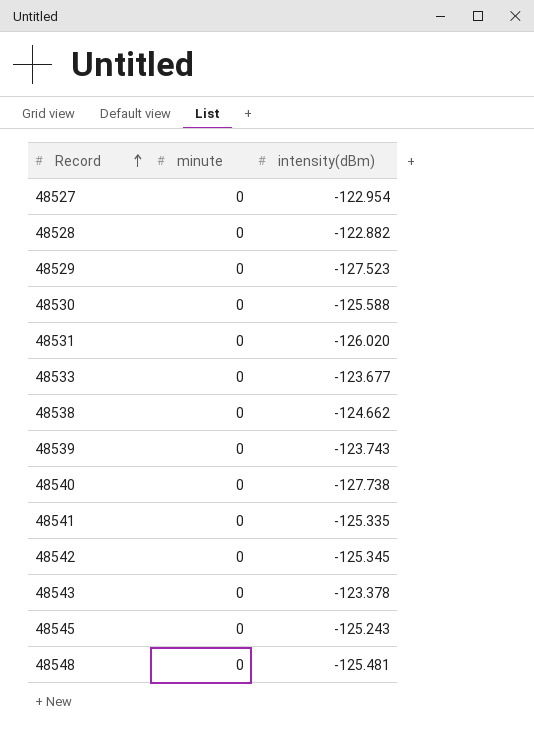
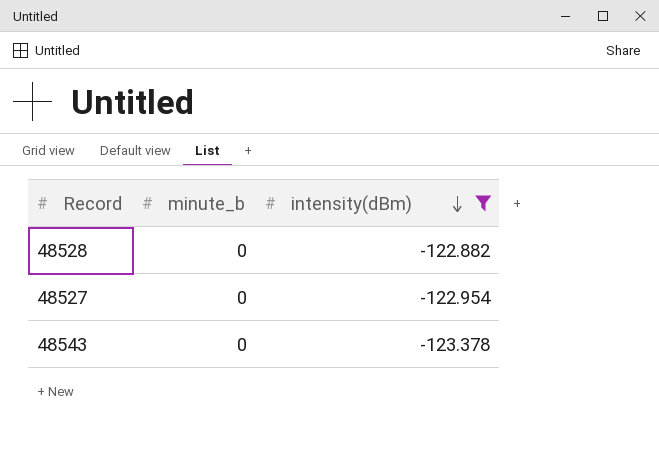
filter: none -> intensity(dBm) >= -123.378
row order: Record ascending -> intensity(dBm) descending
column name: minute -> minute_b

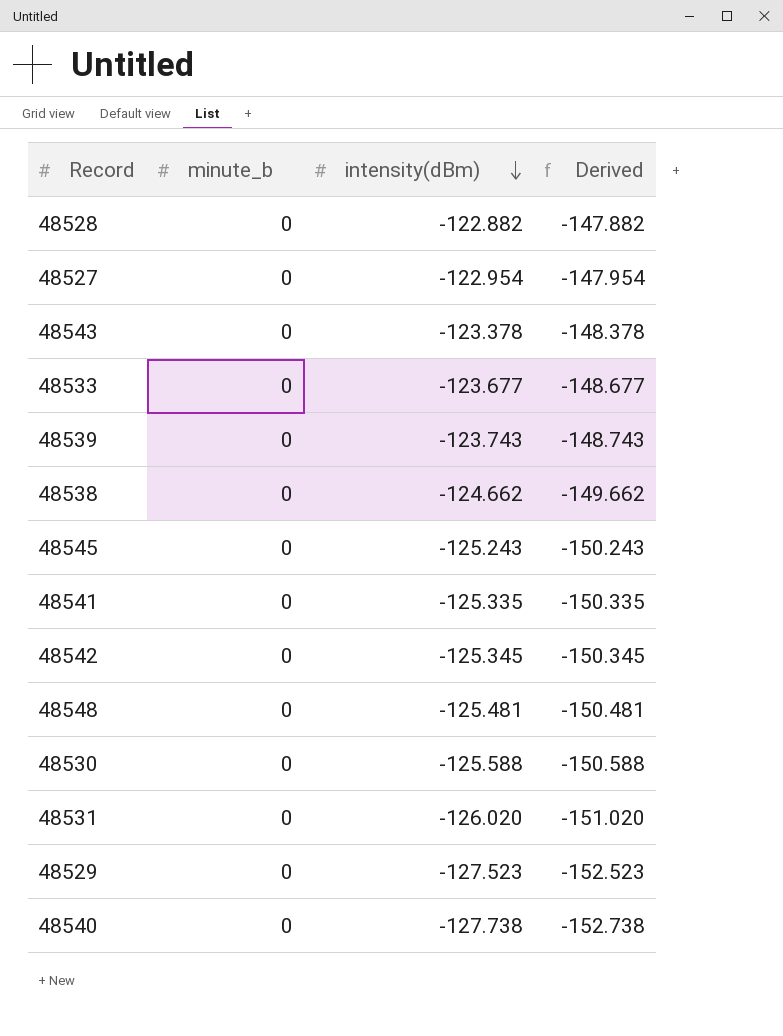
filter: intensity(dBm) >= -123.378 -> none
column Derived | formula: none -> [intensity(dBm)] - 25

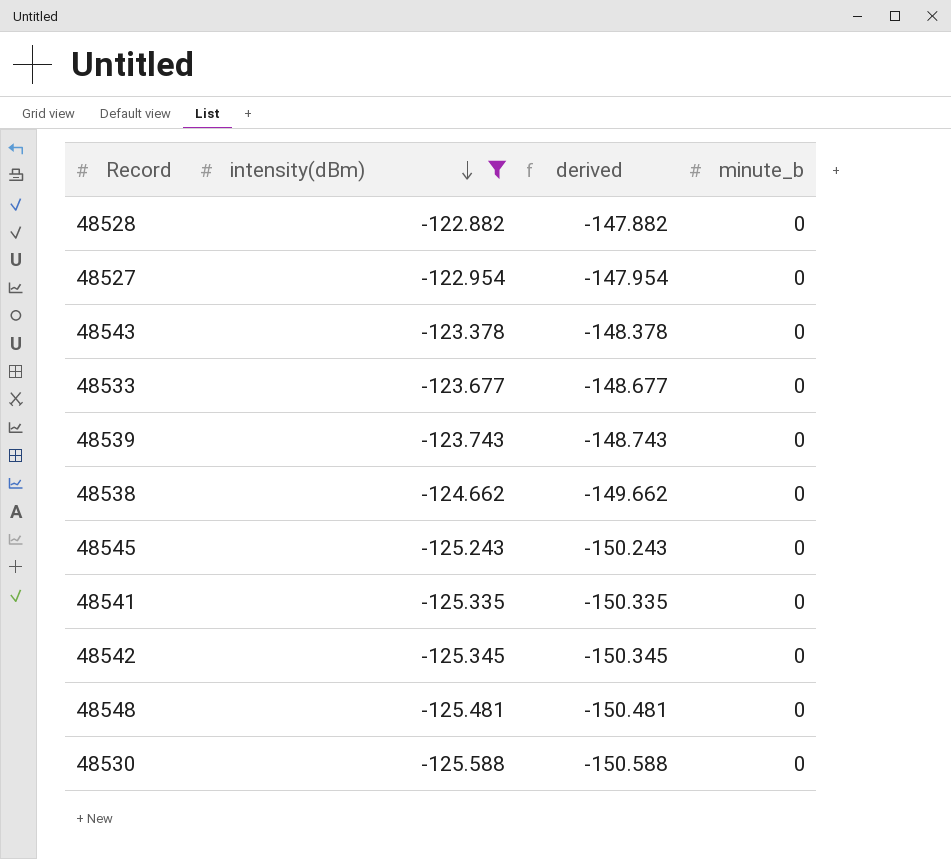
filter: none -> intensity(dBm) >= -125.588
column name: Derived -> derived
column minute_b | position: 2 -> 4

